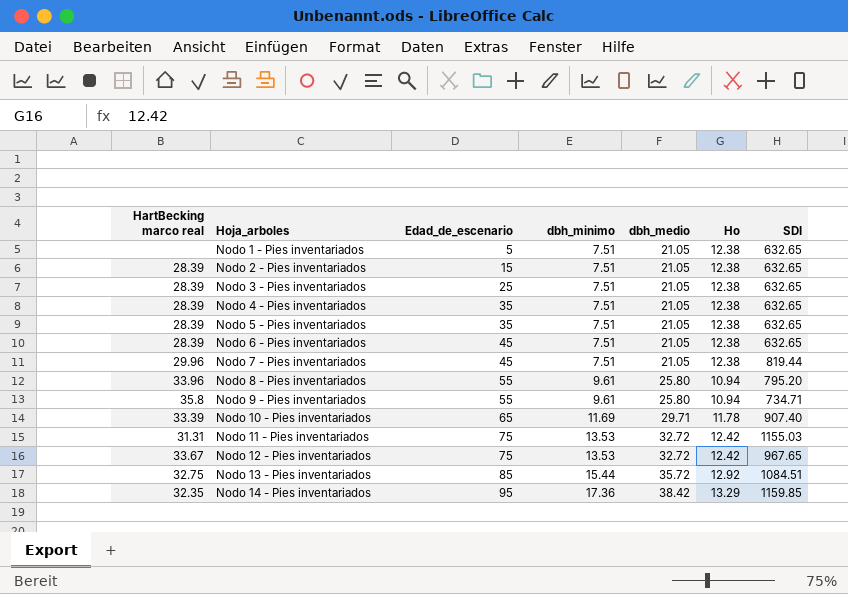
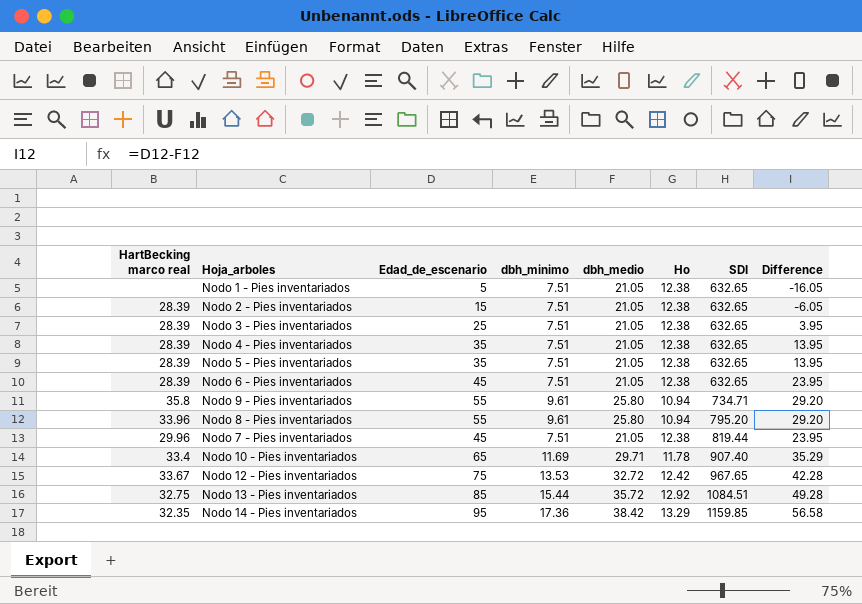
row order: Hoja_arboles ascending -> SDI ascending
column Difference | formula: none -> [Edad_de_escenario] - [dbh_medio]
row Nodo 11 - Pies inventariados: 31.31 | 75 | 13.53 | 32.72 | 12.42 | 1155.03 -> none
Nodo 10 - Pies inventariados | HartBecking marco real: 33.39 -> 33.4

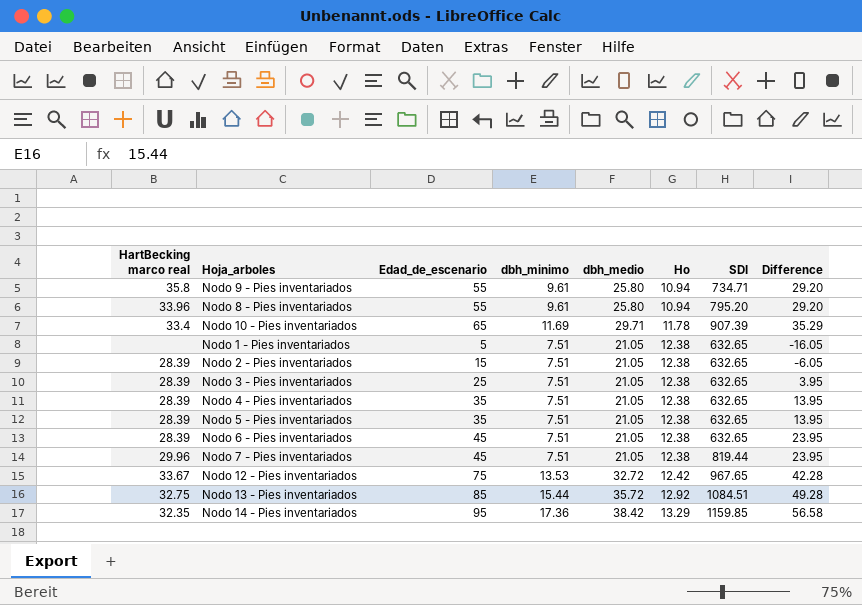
row order: SDI ascending -> Ho ascending
Nodo 10 - Pies inventariados | SDI: 907.40 -> 907.39

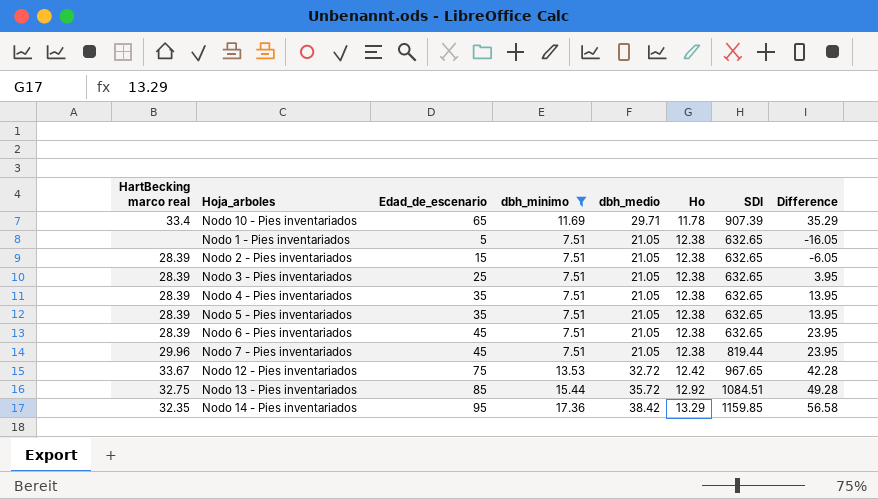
filter: none -> dbh_minimo != 9.61

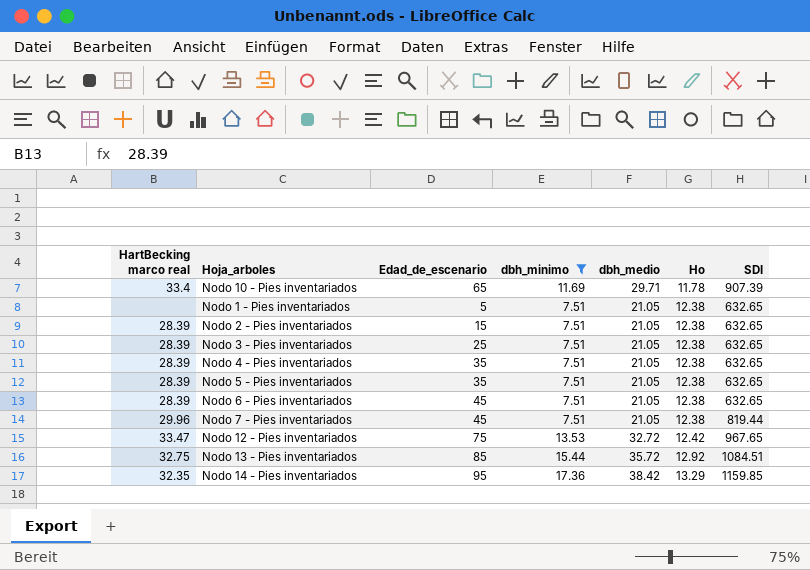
column Difference | formula: [Edad_de_escenario] - [dbh_medio] -> none
Nodo 12 - Pies inventariados | HartBecking marco real: 33.67 -> 33.47

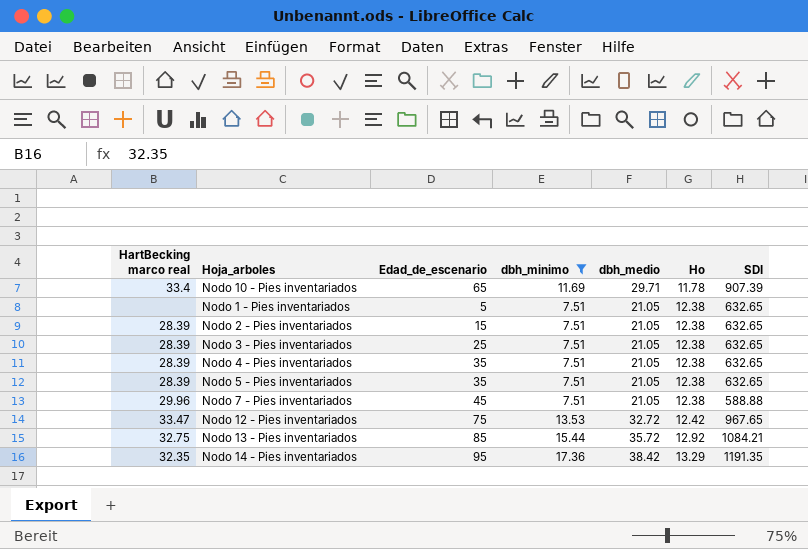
row Nodo 6 - Pies inventariados: 28.39 | 45 | 7.51 | 21.05 | 12.38 | 632.65 -> none
Nodo 7 - Pies inventariados | SDI: 819.44 -> 588.88
Nodo 13 - Pies inventariados | SDI: 1084.51 -> 1084.21
Nodo 14 - Pies inventariados | SDI: 1159.85 -> 1191.35

